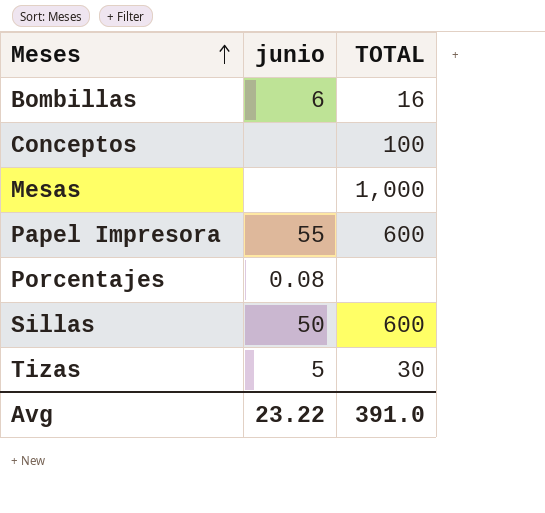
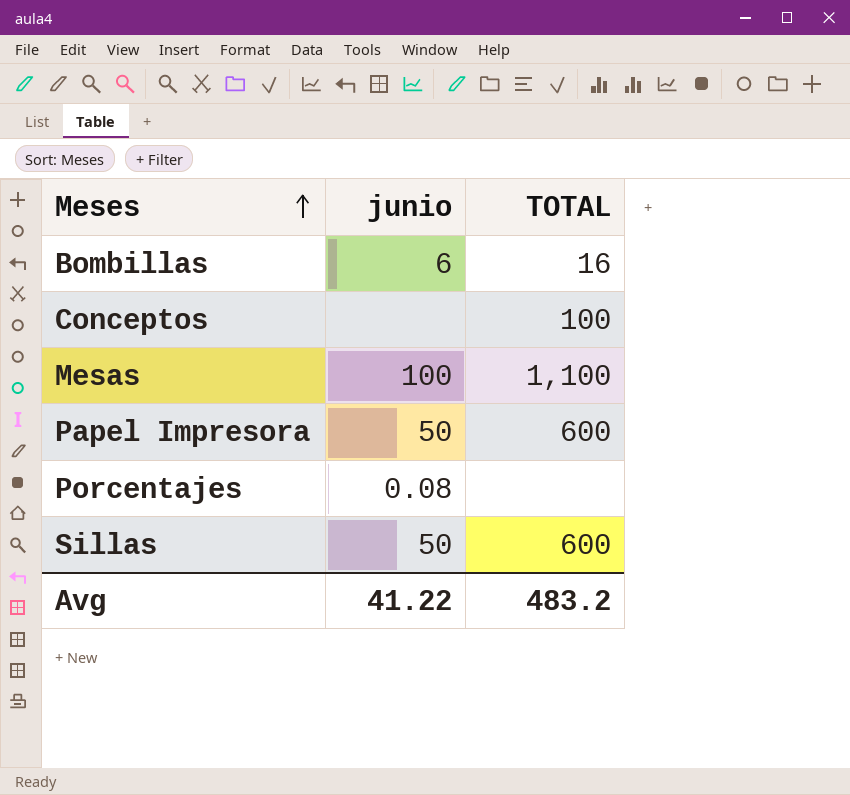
row Tizas: 5 | 30 -> none
Mesas | junio: none -> 100
Mesas | TOTAL: 1,000 -> 1,100
Papel Impresora | junio: 55 -> 50
Avg | junio: 23.22 -> 41.22
Avg | TOTAL: 391.0 -> 483.2

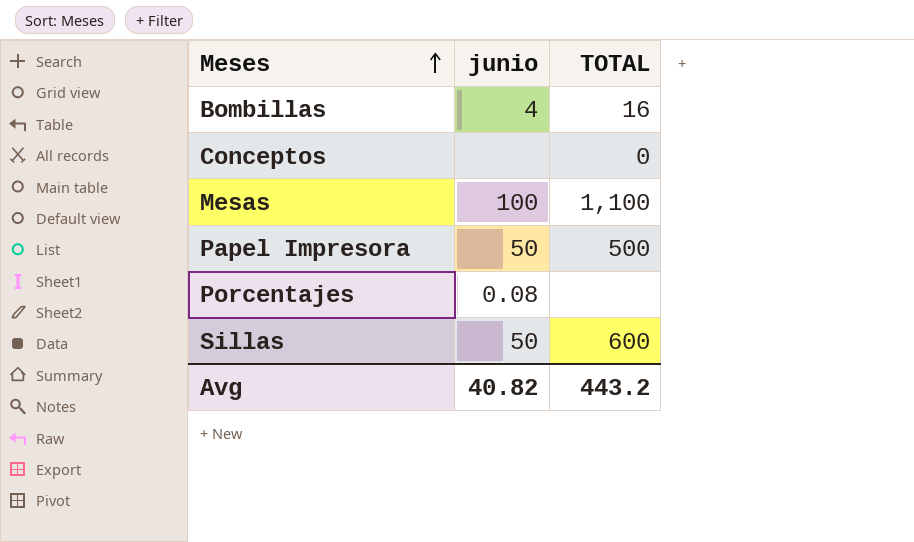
Bombillas | junio: 6 -> 4
Conceptos | TOTAL: 100 -> 0
Papel Impresora | TOTAL: 600 -> 500
Avg | junio: 41.22 -> 40.82
Avg | TOTAL: 483.2 -> 443.2

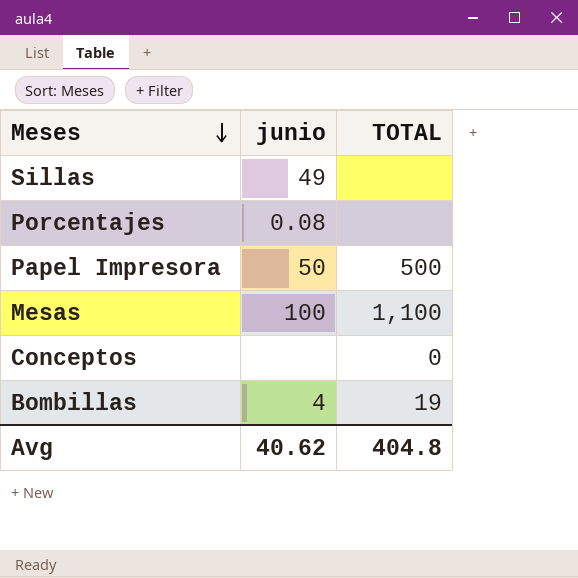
row order: Meses ascending -> Meses descending
Sillas | junio: 50 -> 49
Sillas | TOTAL: 600 -> none
Bombillas | TOTAL: 16 -> 19
Avg | junio: 40.82 -> 40.62
Avg | TOTAL: 443.2 -> 404.8

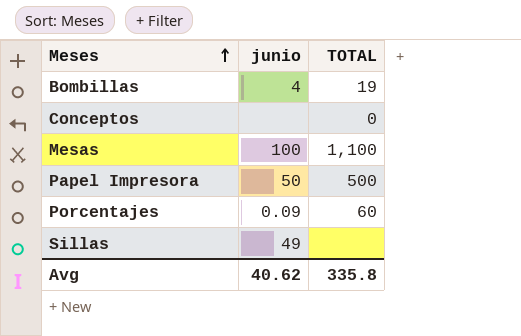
row order: Meses descending -> Meses ascending
Porcentajes | junio: 0.08 -> 0.09
Porcentajes | TOTAL: none -> 60
Avg | TOTAL: 404.8 -> 335.8

